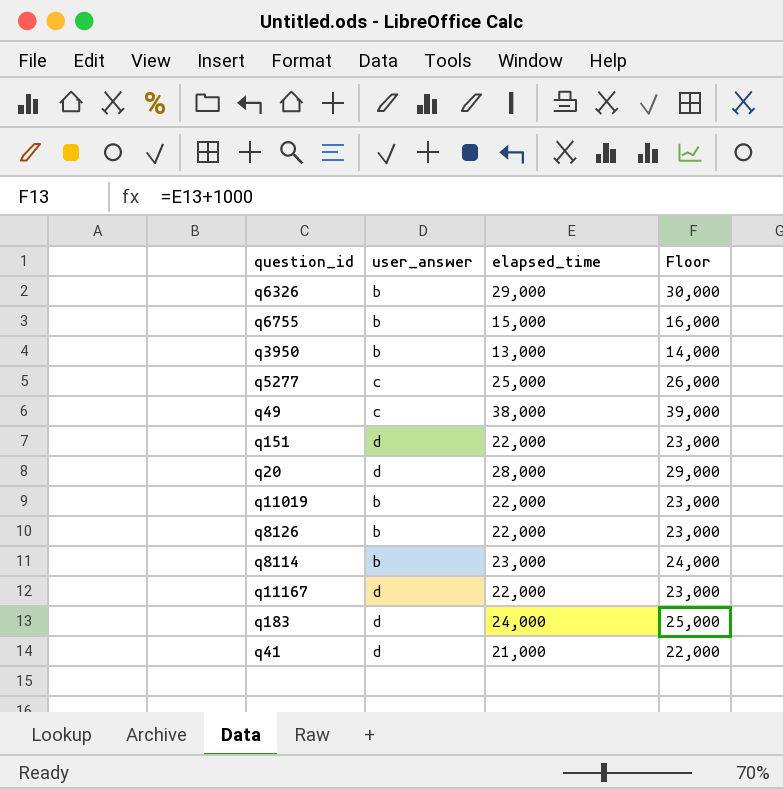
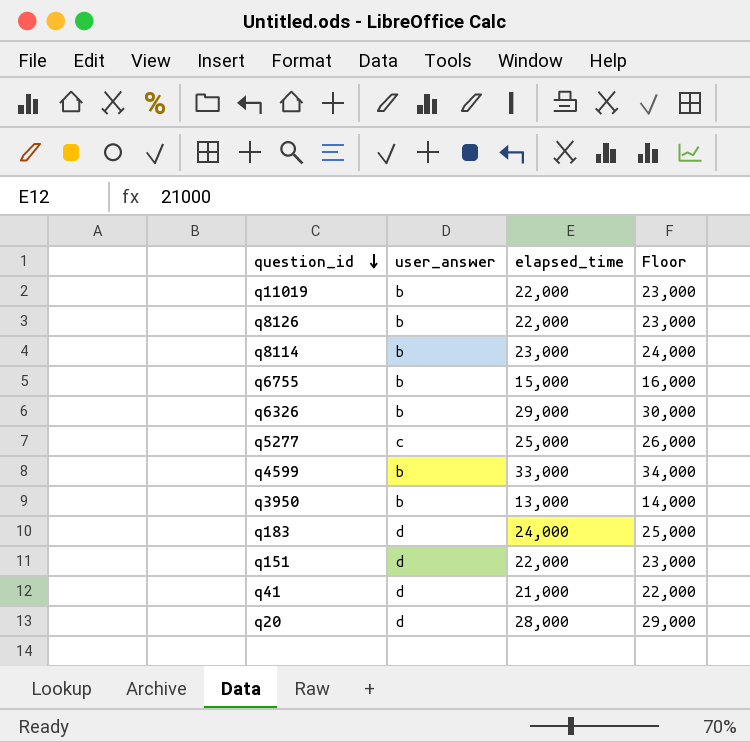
row order: none -> question_id descending
row q49: c | 38,000 | 39,000 -> none
row q11167: d | 22,000 | 23,000 -> none
row q4599: none -> b | 33,000 | 34,000

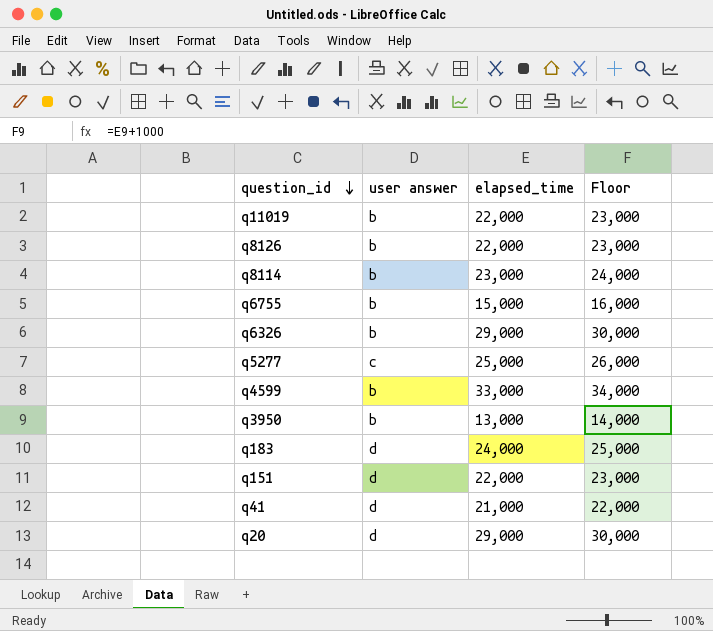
column name: user_answer -> user answer
q20 | elapsed_time: 28,000 -> 29,000
q20 | Floor: 29,000 -> 30,000

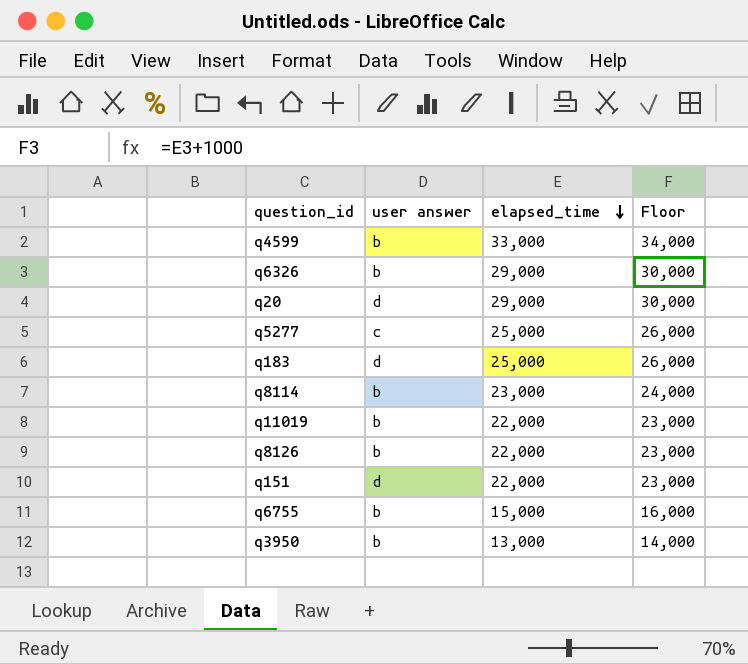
row order: question_id descending -> elapsed_time descending
row q41: d | 21,000 | 22,000 -> none
q183 | elapsed_time: 24,000 -> 25,000
q183 | Floor: 25,000 -> 26,000

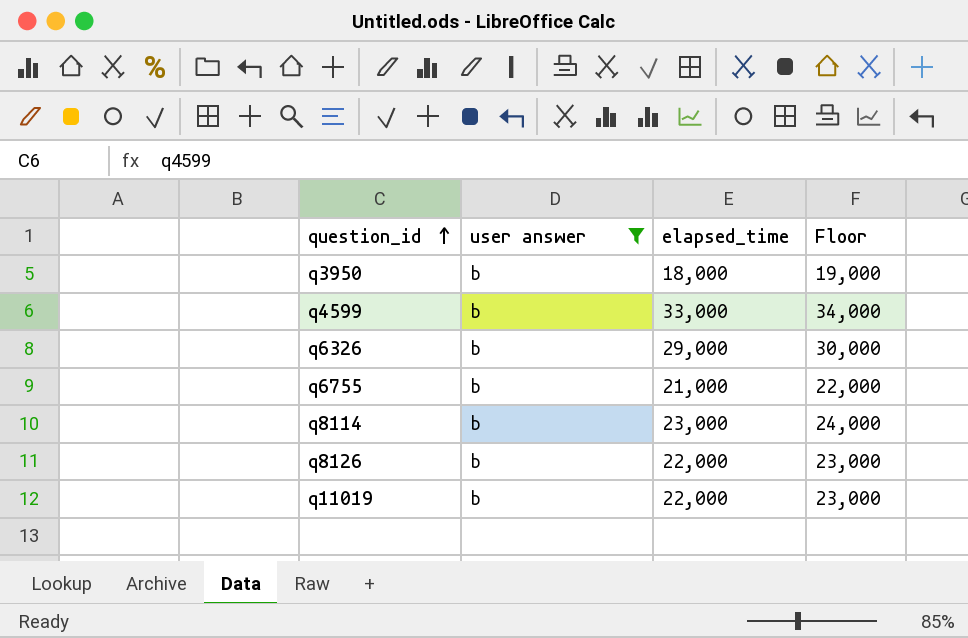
filter: none -> user answer = b
row order: elapsed_time descending -> question_id ascending
q3950 | elapsed_time: 13,000 -> 18,000
q3950 | Floor: 14,000 -> 19,000
q6755 | elapsed_time: 15,000 -> 21,000
q6755 | Floor: 16,000 -> 22,000

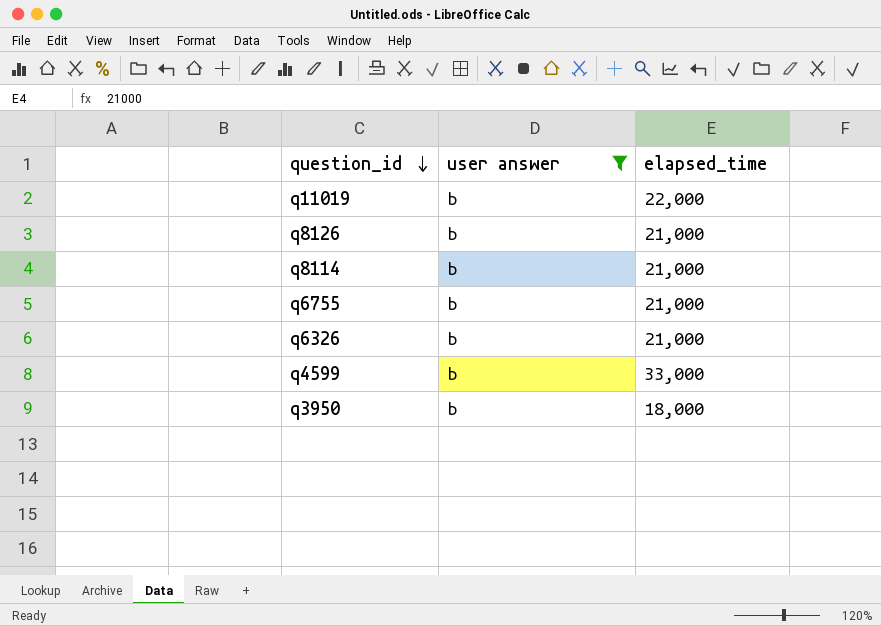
row order: question_id ascending -> question_id descending
column Floor | formula: [elapsed_time] + 1000 -> none
q8126 | elapsed_time: 22,000 -> 21,000
q8114 | elapsed_time: 23,000 -> 21,000
q6326 | elapsed_time: 29,000 -> 21,000

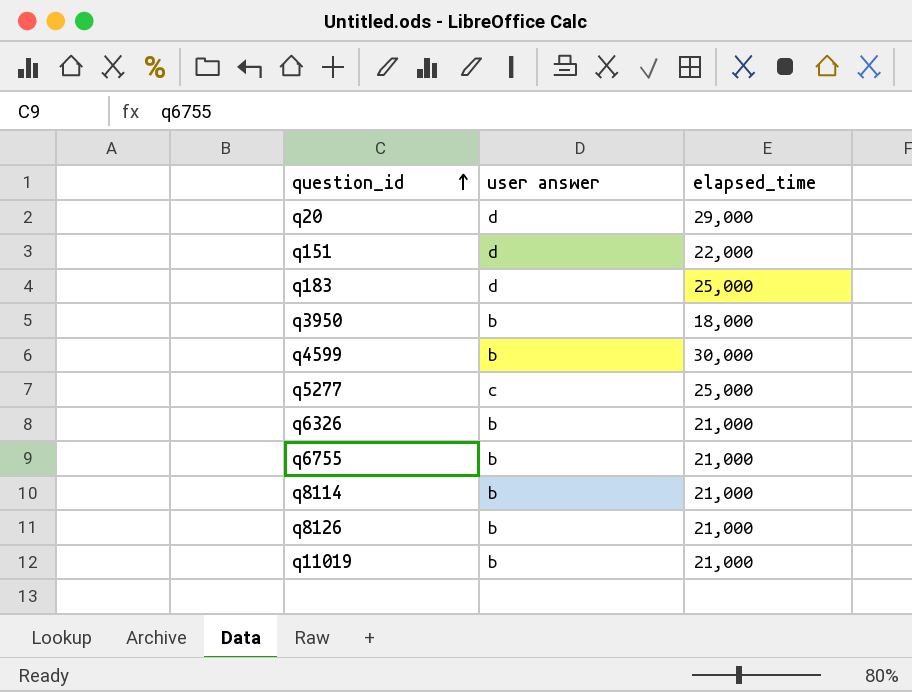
filter: user answer = b -> none
row order: question_id descending -> question_id ascending
q4599 | elapsed_time: 33,000 -> 30,000
q11019 | elapsed_time: 22,000 -> 21,000

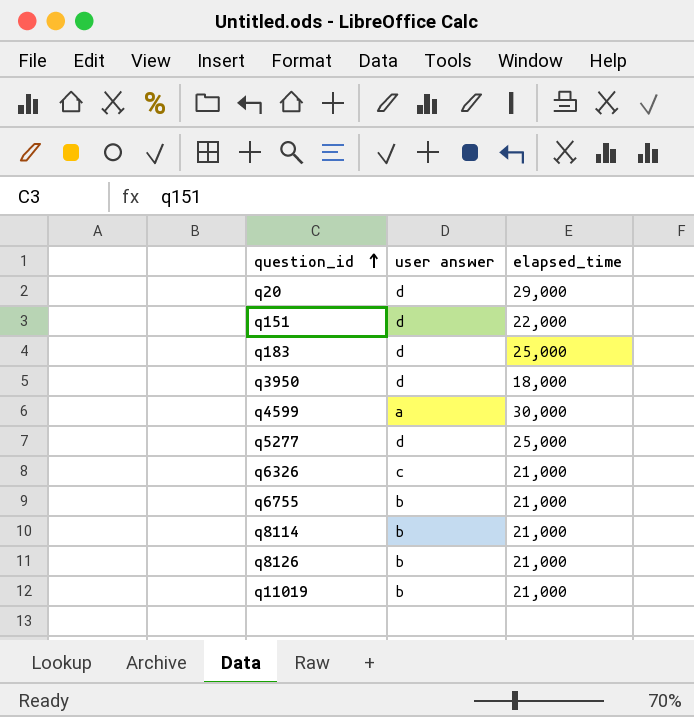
q3950 | user answer: b -> d
q4599 | user answer: b -> a
q5277 | user answer: c -> d
q6326 | user answer: b -> c

